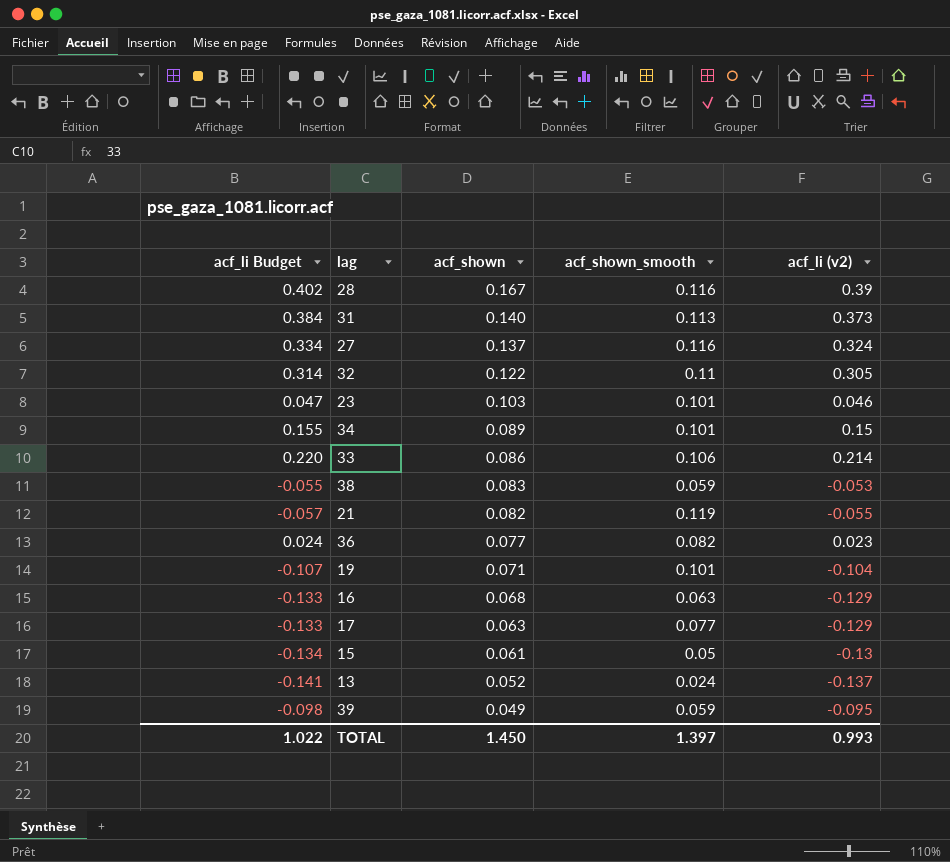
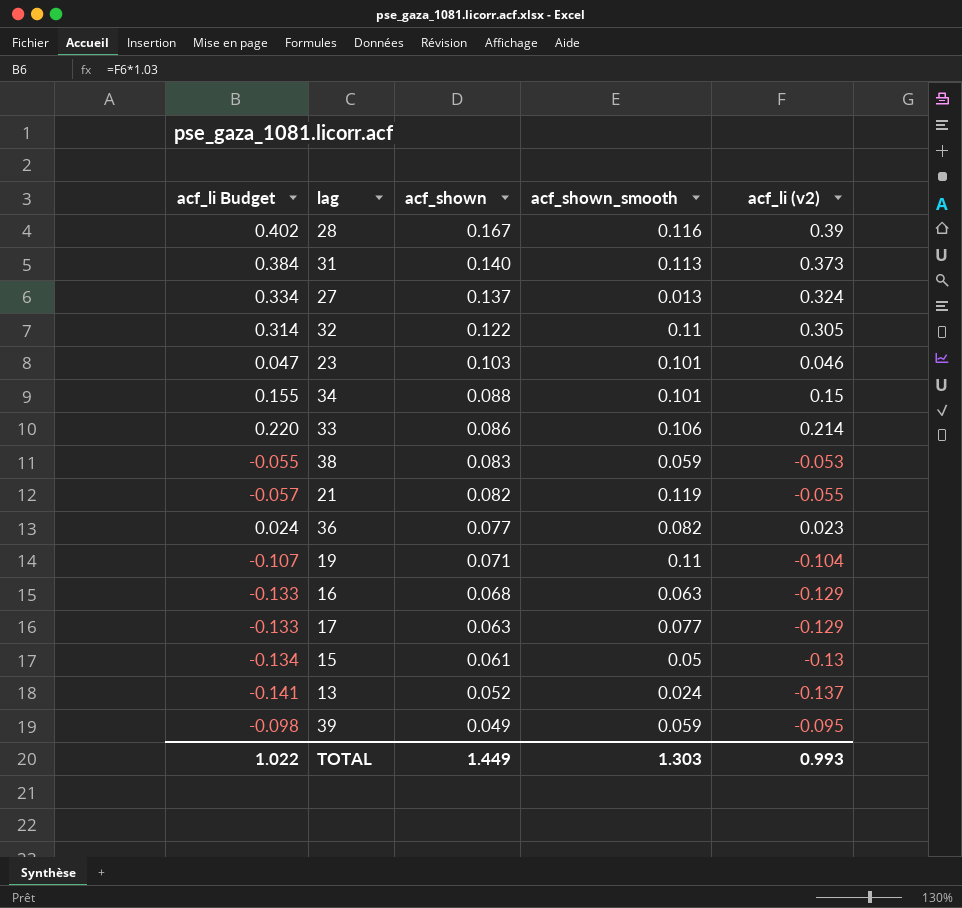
27 | acf_shown_smooth: 0.116 -> 0.013
34 | acf_shown: 0.089 -> 0.088
19 | acf_shown_smooth: 0.101 -> 0.11
TOTAL | acf_shown: 1.450 -> 1.449
TOTAL | acf_shown_smooth: 1.397 -> 1.303

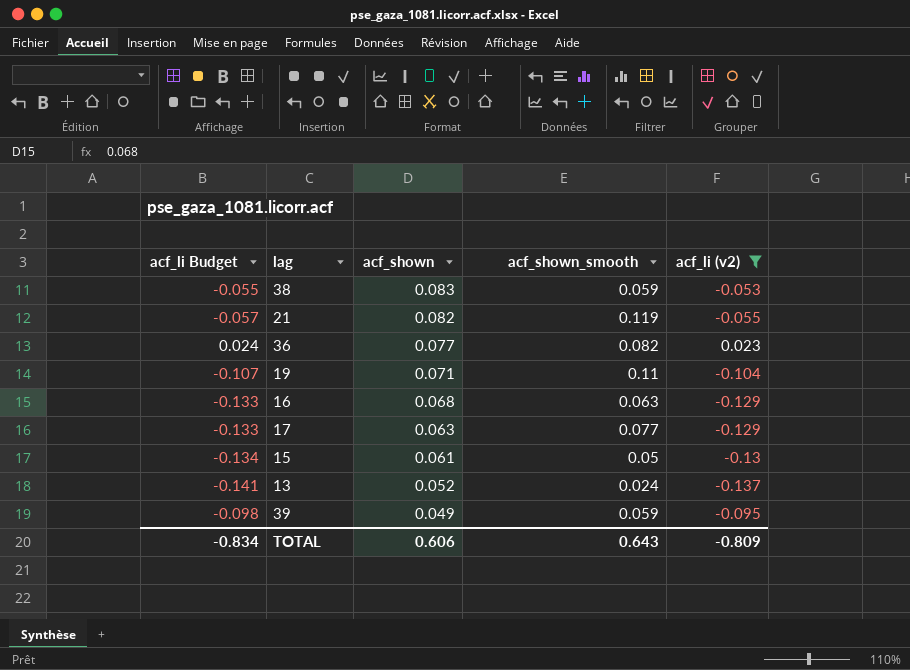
filter: none -> acf_li (v2) <= 0.023
TOTAL | acf_li Budget: 1.022 -> -0.834
TOTAL | acf_shown: 1.449 -> 0.606
TOTAL | acf_shown_smooth: 1.303 -> 0.643
TOTAL | acf_li (v2): 0.993 -> -0.809

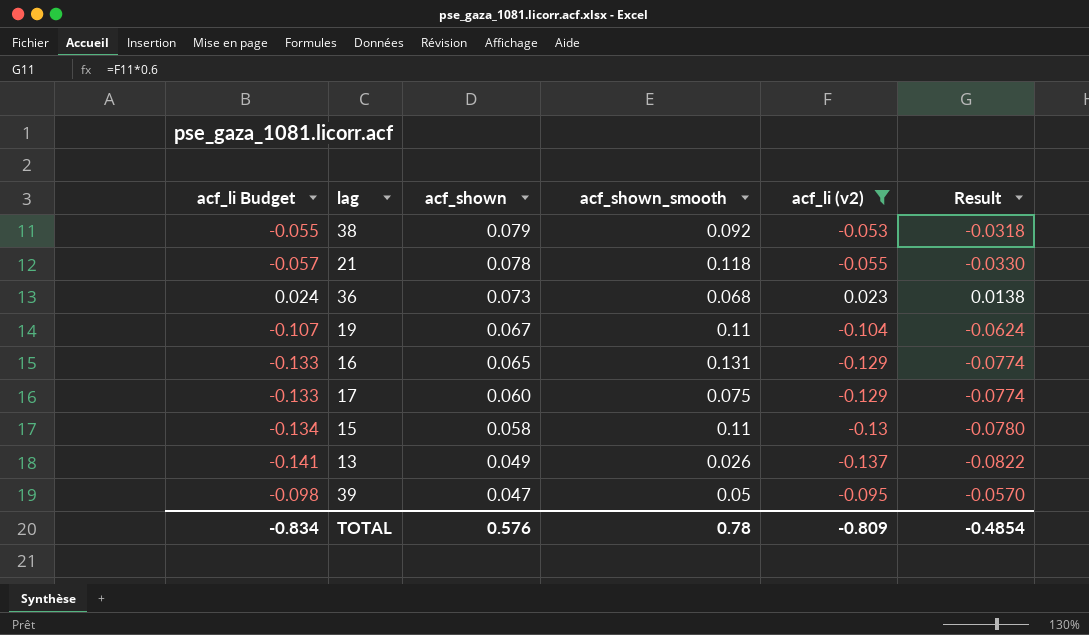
column Result | formula: none -> [acf_li (v2)] * 0.6
38 | acf_shown: 0.083 -> 0.079
38 | acf_shown_smooth: 0.059 -> 0.092
21 | acf_shown: 0.082 -> 0.078
21 | acf_shown_smooth: 0.119 -> 0.118
36 | acf_shown: 0.077 -> 0.073
36 | acf_shown_smooth: 0.082 -> 0.068
19 | acf_shown: 0.071 -> 0.067
16 | acf_shown: 0.068 -> 0.065
16 | acf_shown_smooth: 0.063 -> 0.131
17 | acf_shown: 0.063 -> 0.060
17 | acf_shown_smooth: 0.077 -> 0.075
15 | acf_shown: 0.061 -> 0.058
15 | acf_shown_smooth: 0.05 -> 0.11
13 | acf_shown: 0.052 -> 0.049
13 | acf_shown_smooth: 0.024 -> 0.026
39 | acf_shown: 0.049 -> 0.047
39 | acf_shown_smooth: 0.059 -> 0.05
TOTAL | acf_shown: 0.606 -> 0.576
TOTAL | acf_shown_smooth: 0.643 -> 0.78

